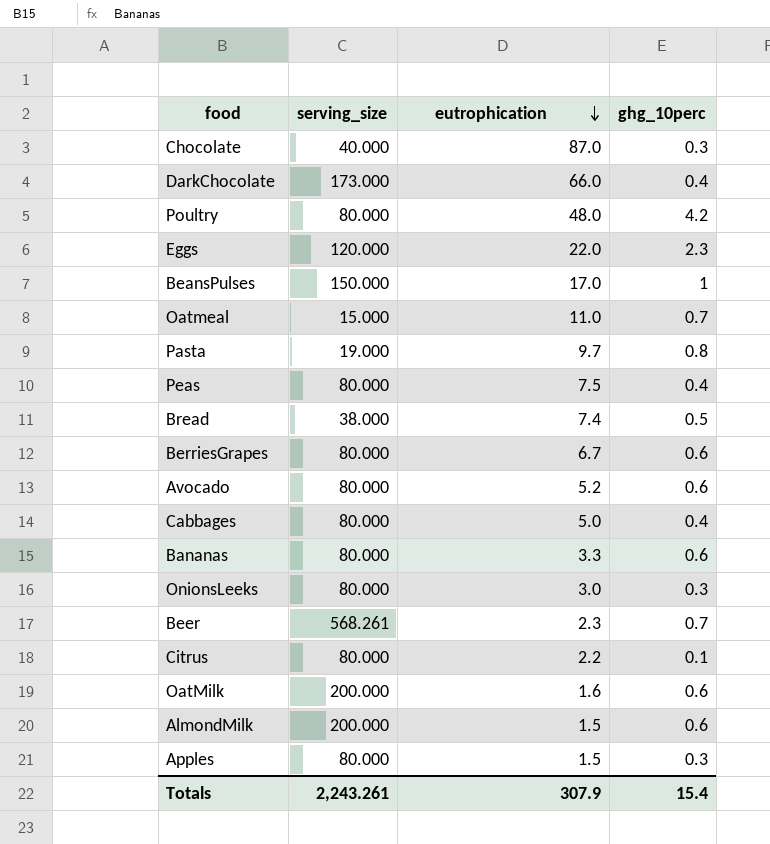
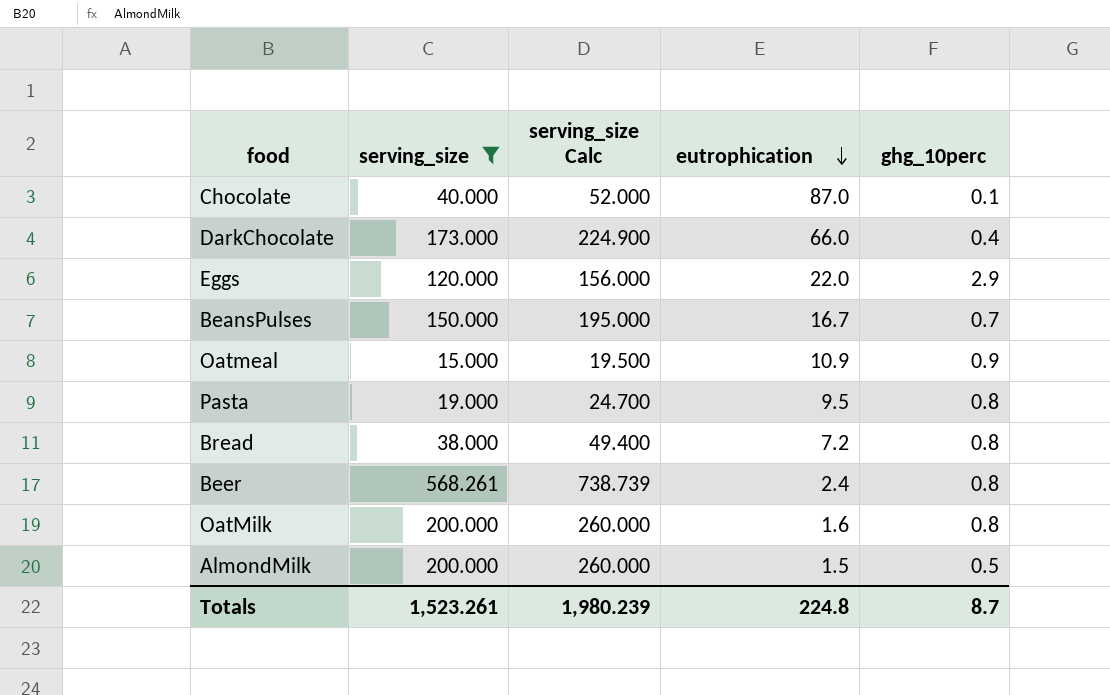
filter: none -> serving_size != 80.000
column serving_size Calc | formula: none -> [serving_size] * 1.3
Chocolate | ghg_10perc: 0.3 -> 0.1
Eggs | ghg_10perc: 2.3 -> 2.9
BeansPulses | eutrophication: 17.0 -> 16.7
BeansPulses | ghg_10perc: 1 -> 0.7
Oatmeal | eutrophication: 11.0 -> 10.9
Oatmeal | ghg_10perc: 0.7 -> 0.9
Pasta | eutrophication: 9.7 -> 9.5
Bread | eutrophication: 7.4 -> 7.2
Bread | ghg_10perc: 0.5 -> 0.8
Beer | eutrophication: 2.3 -> 2.4
Beer | ghg_10perc: 0.7 -> 0.8
OatMilk | ghg_10perc: 0.6 -> 0.8
AlmondMilk | ghg_10perc: 0.6 -> 0.5
Totals | serving_size: 2,243.261 -> 1,523.261
Totals | eutrophication: 307.9 -> 224.8
Totals | ghg_10perc: 15.4 -> 8.7

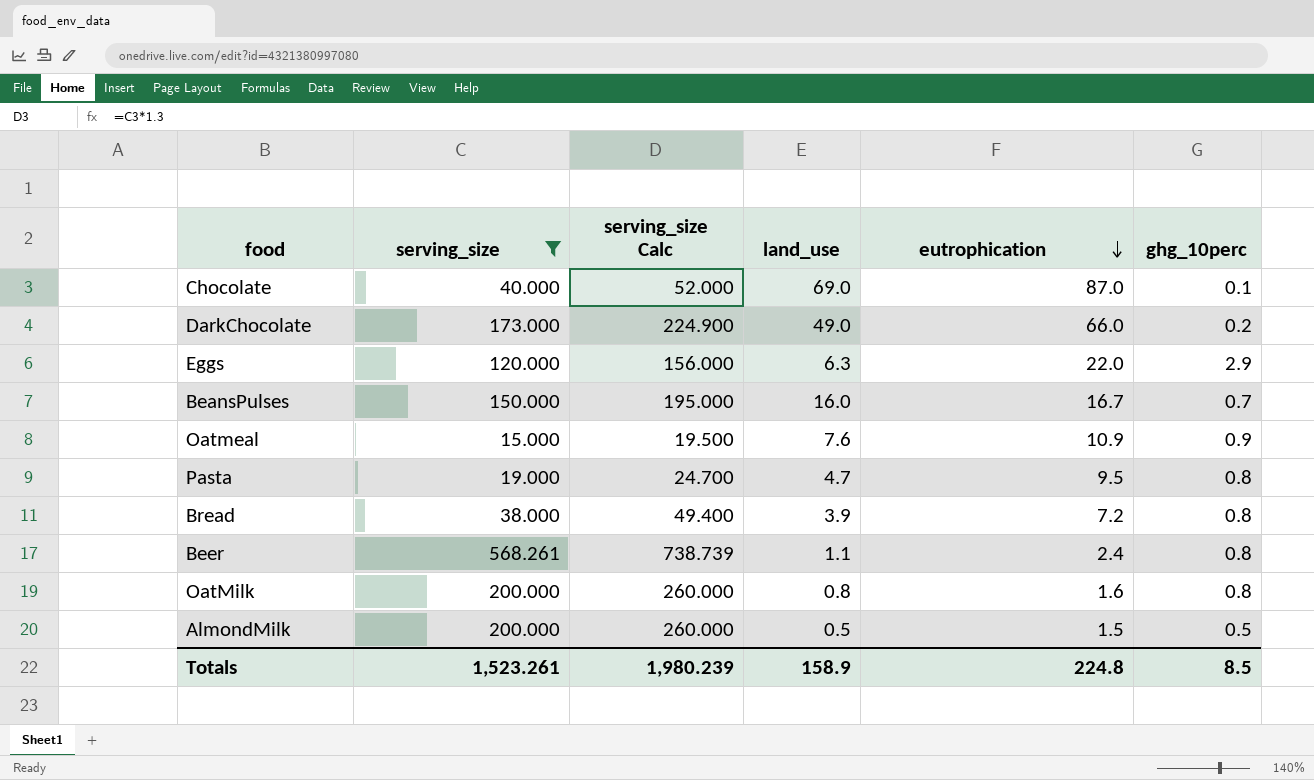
column land_use | position: none -> 4
DarkChocolate | ghg_10perc: 0.4 -> 0.2
Totals | ghg_10perc: 8.7 -> 8.5

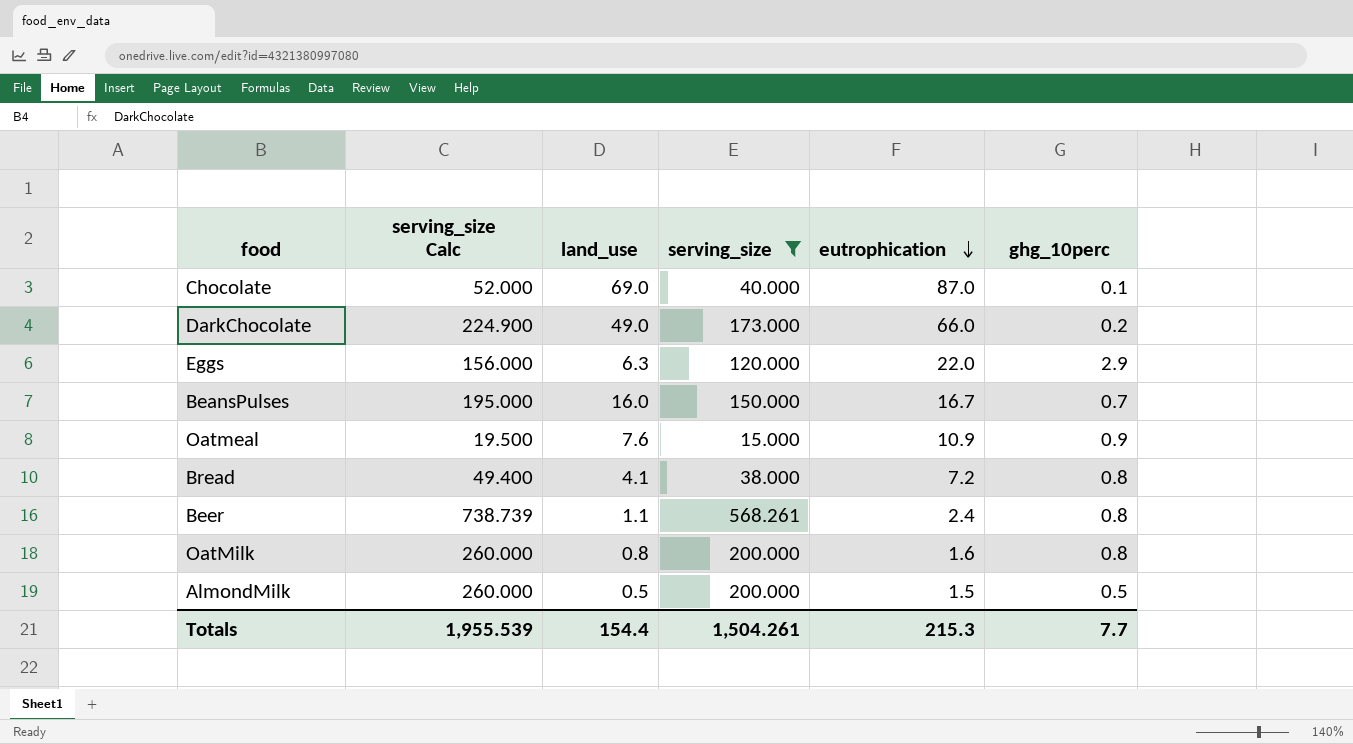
column serving_size | position: 2 -> 4
row Pasta: 19.000 | 24.700 | 4.7 | 9.5 | 0.8 -> none
Bread | land_use: 3.9 -> 4.1
Totals | serving_size Calc: 1,980.239 -> 1,955.539
Totals | land_use: 158.9 -> 154.4
Totals | serving_size: 1,523.261 -> 1,504.261
Totals | eutrophication: 224.8 -> 215.3
Totals | ghg_10perc: 8.5 -> 7.7

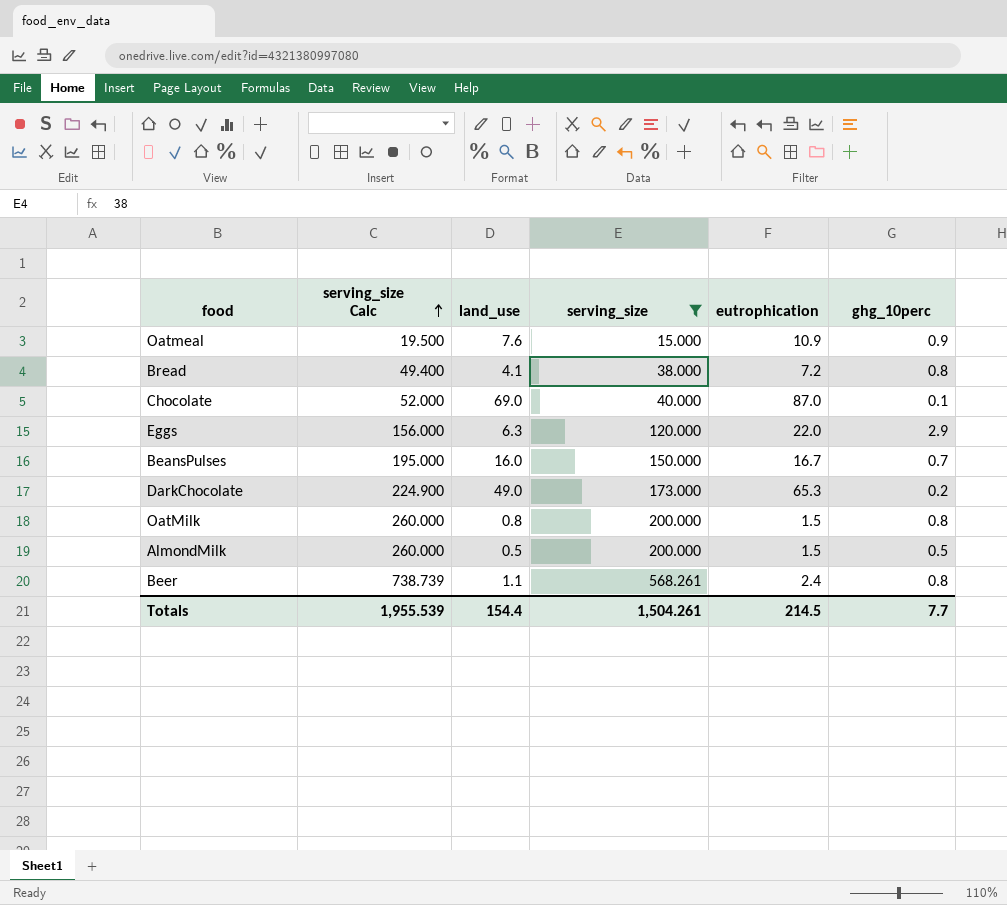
row order: eutrophication descending -> serving_size Calc ascending
DarkChocolate | eutrophication: 66.0 -> 65.3
OatMilk | eutrophication: 1.6 -> 1.5
Totals | eutrophication: 215.3 -> 214.5

